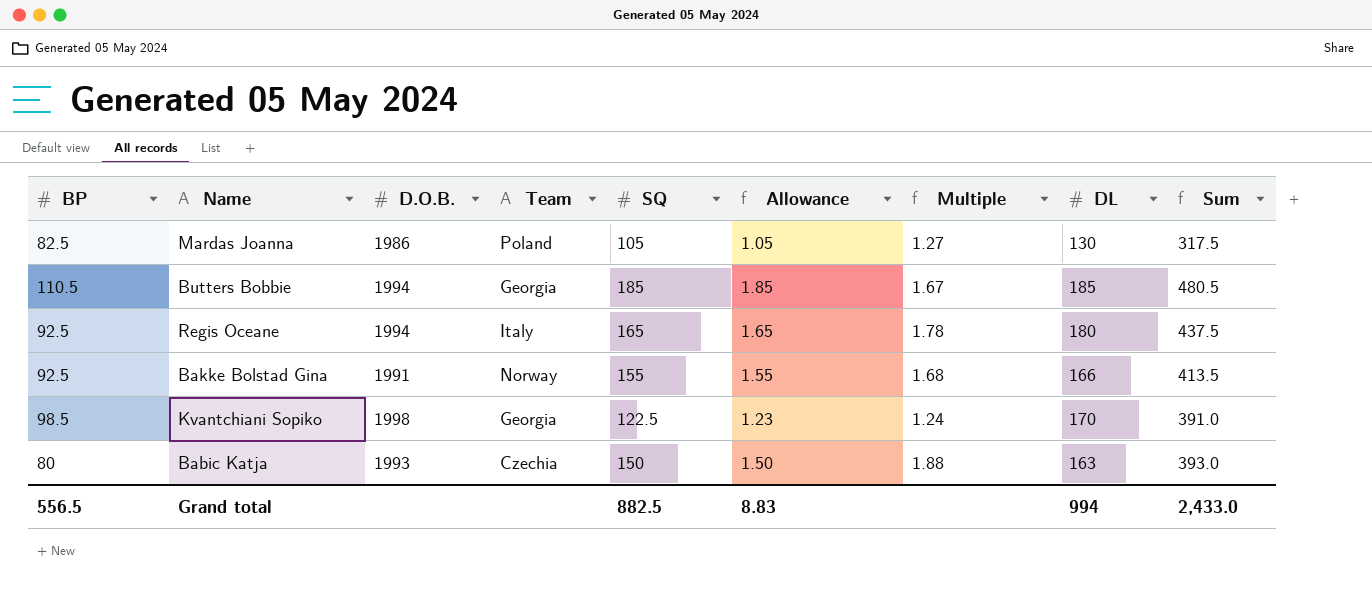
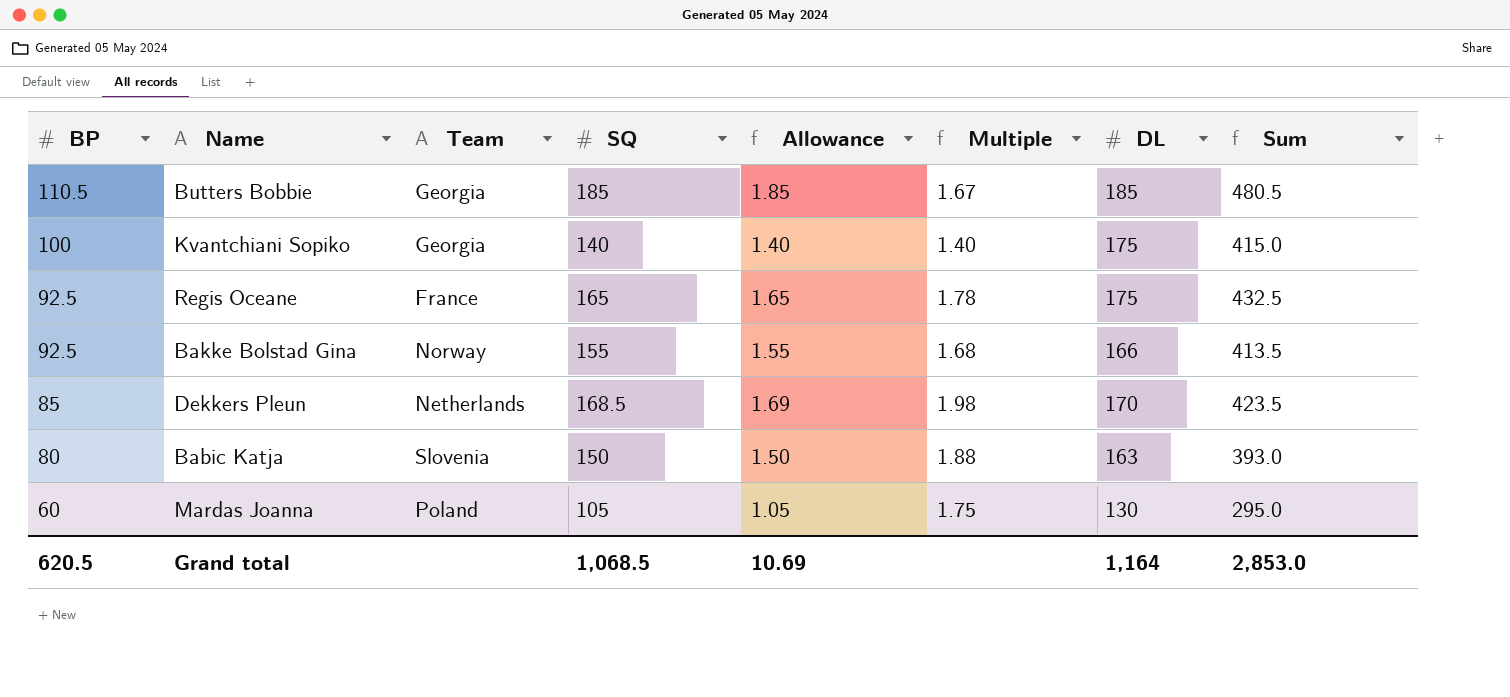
row order: none -> BP descending
column D.O.B. | position: 3 -> none
Kvantchiani Sopiko | BP: 98.5 -> 100
Kvantchiani Sopiko | SQ: 122.5 -> 140
Kvantchiani Sopiko | Allowance: 1.23 -> 1.40
Kvantchiani Sopiko | Multiple: 1.24 -> 1.40
Kvantchiani Sopiko | DL: 170 -> 175
Kvantchiani Sopiko | Sum: 391.0 -> 415.0
Regis Oceane | Team: Italy -> France
Regis Oceane | DL: 180 -> 175
Regis Oceane | Sum: 437.5 -> 432.5
row Dekkers Pleun: none -> 85 | Netherlands | 168.5 | 1.69 | 1.98 | 170 | 423.5
Babic Katja | Team: Czechia -> Slovenia
Mardas Joanna | BP: 82.5 -> 60
Mardas Joanna | Multiple: 1.27 -> 1.75
Mardas Joanna | Sum: 317.5 -> 295.0
Grand total | BP: 556.5 -> 620.5
Grand total | SQ: 882.5 -> 1,068.5
Grand total | Allowance: 8.83 -> 10.69
Grand total | DL: 994 -> 1,164
Grand total | Sum: 2,433.0 -> 2,853.0

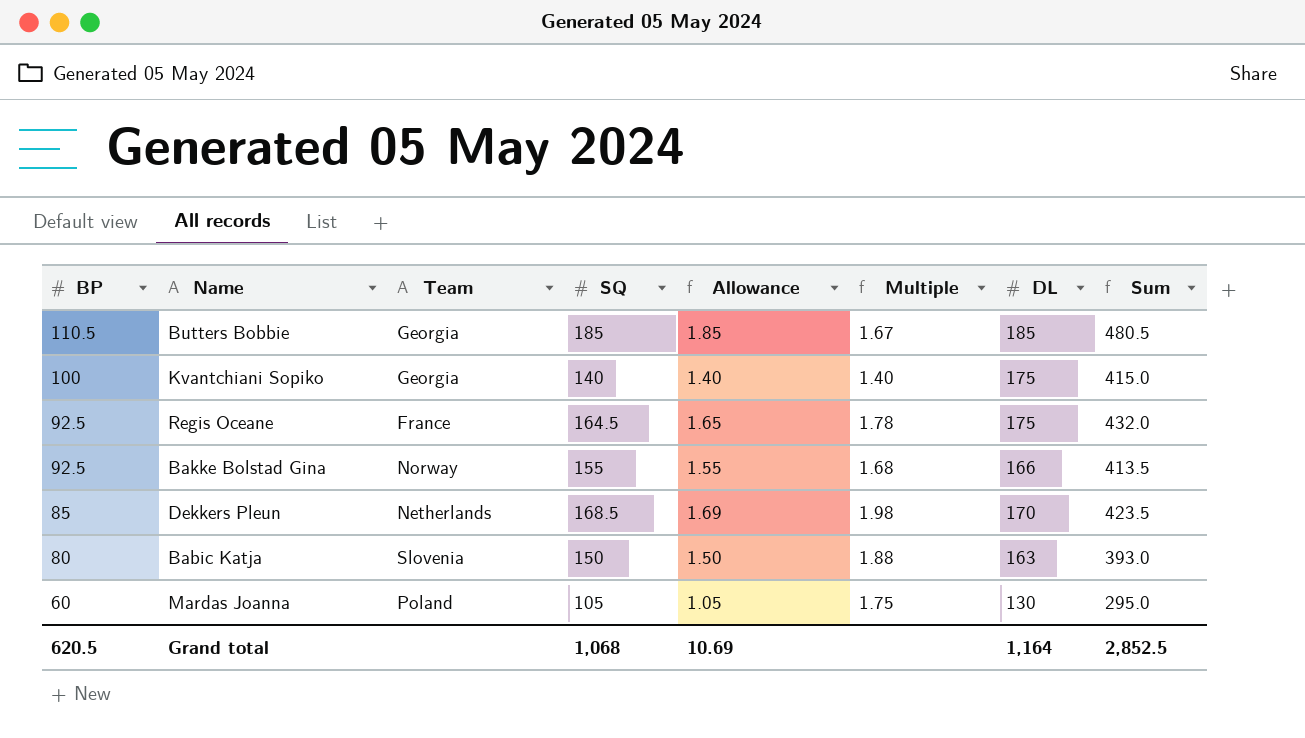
Regis Oceane | SQ: 165 -> 164.5
Regis Oceane | Sum: 432.5 -> 432.0
Grand total | SQ: 1,068.5 -> 1,068
Grand total | Sum: 2,853.0 -> 2,852.5

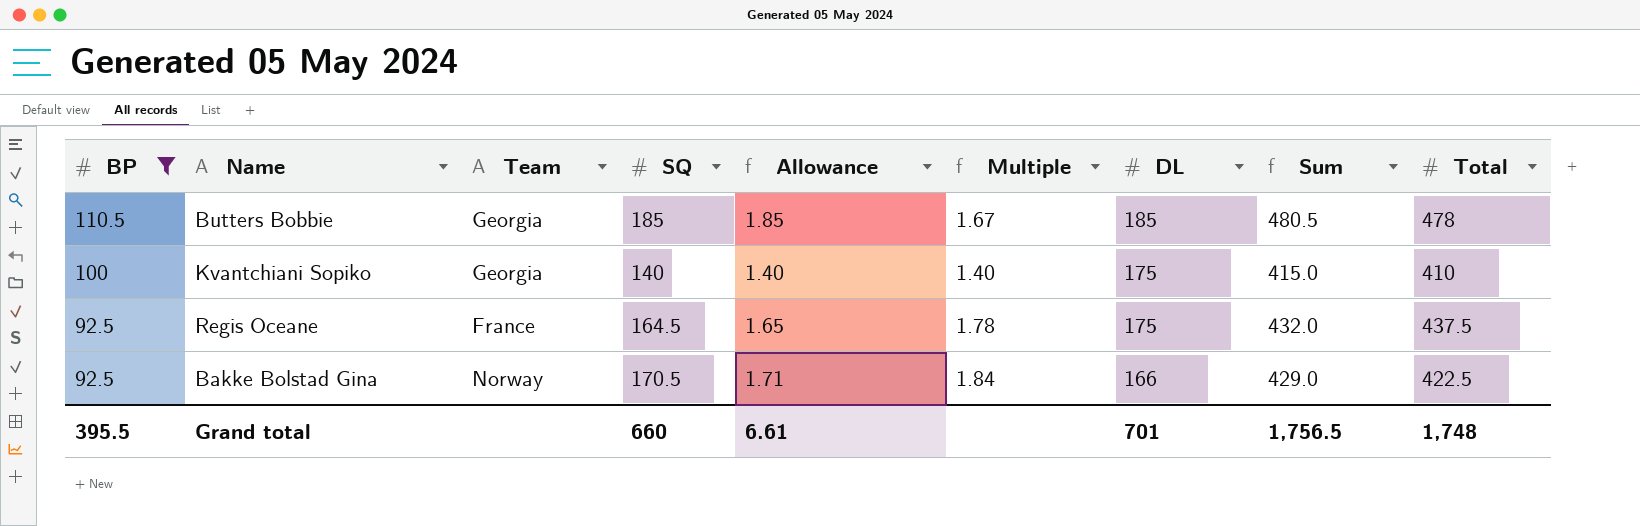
filter: none -> BP >= 92.5
column Total | position: none -> 9
Bakke Bolstad Gina | SQ: 155 -> 170.5
Bakke Bolstad Gina | Allowance: 1.55 -> 1.71
Bakke Bolstad Gina | Multiple: 1.68 -> 1.84
Bakke Bolstad Gina | Sum: 413.5 -> 429.0
Grand total | BP: 620.5 -> 395.5
Grand total | SQ: 1,068 -> 660
Grand total | Allowance: 10.69 -> 6.61
Grand total | DL: 1,164 -> 701
Grand total | Sum: 2,852.5 -> 1,756.5

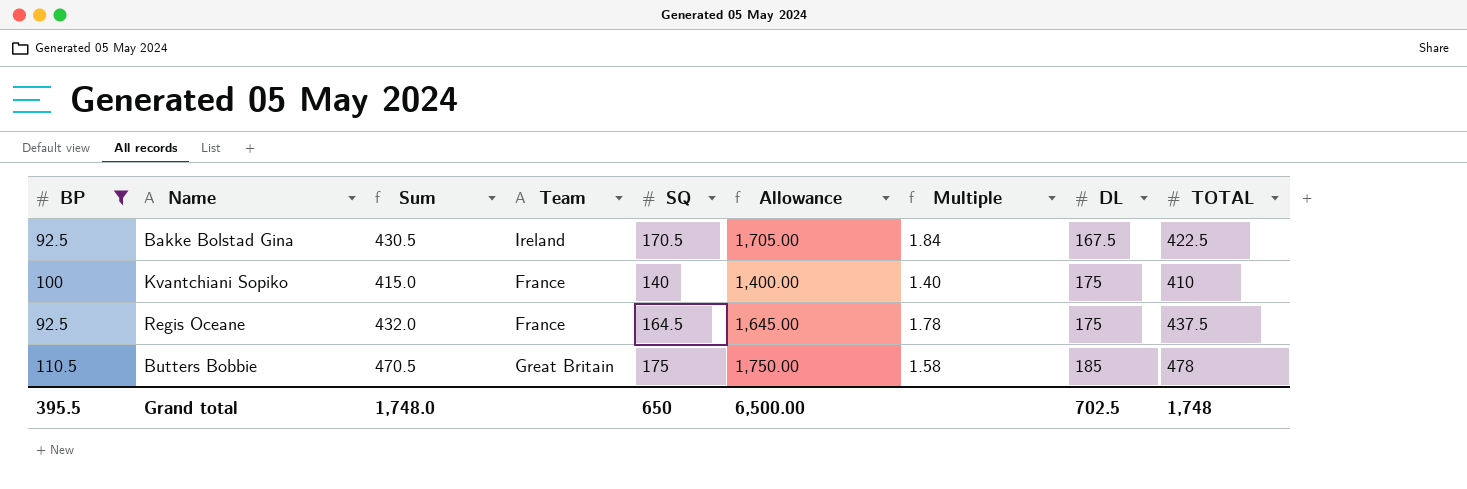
row order: BP descending -> DL ascending
column Sum | position: 8 -> 3
column Allowance | formula: [SQ] * 0.01 -> [SQ] * 10
column name: Total -> TOTAL
Bakke Bolstad Gina | Sum: 429.0 -> 430.5
Bakke Bolstad Gina | Team: Norway -> Ireland
Bakke Bolstad Gina | DL: 166 -> 167.5
Kvantchiani Sopiko | Team: Georgia -> France
Butters Bobbie | Sum: 480.5 -> 470.5
Butters Bobbie | Team: Georgia -> Great Britain
Butters Bobbie | SQ: 185 -> 175
Butters Bobbie | Multiple: 1.67 -> 1.58
Grand total | Sum: 1,756.5 -> 1,748.0
Grand total | SQ: 660 -> 650
Grand total | Allowance: 6.61 -> 6,500.00
Grand total | DL: 701 -> 702.5

